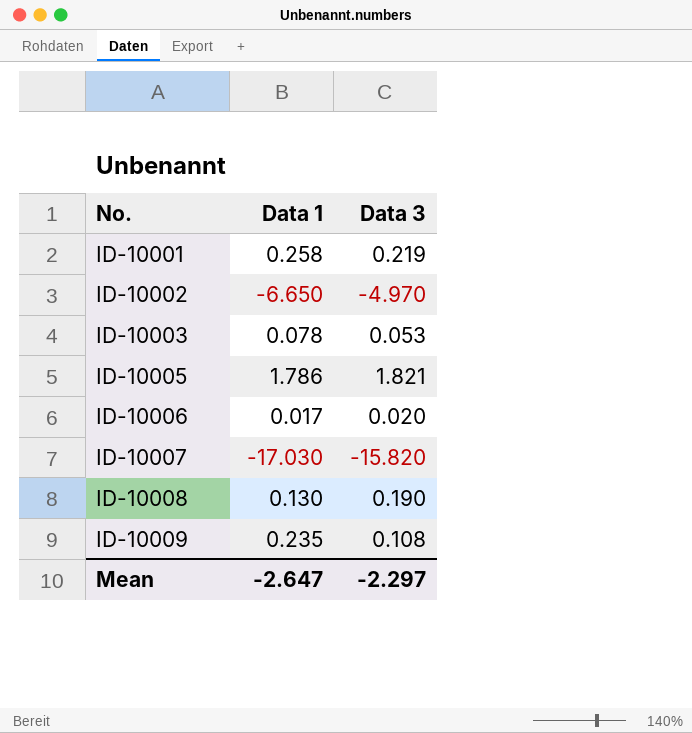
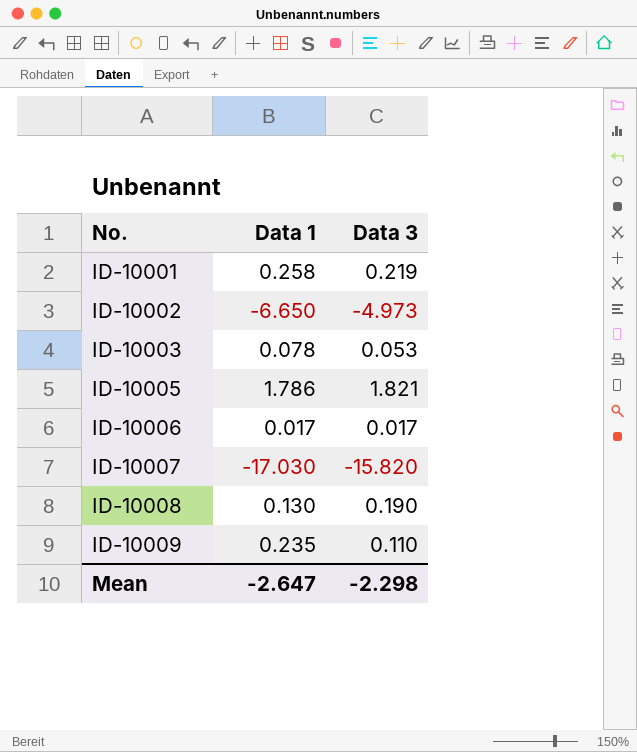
ID-10002 | Data 3: -4.970 -> -4.973
ID-10006 | Data 3: 0.020 -> 0.017
ID-10009 | Data 3: 0.108 -> 0.110
Mean | Data 3: -2.297 -> -2.298

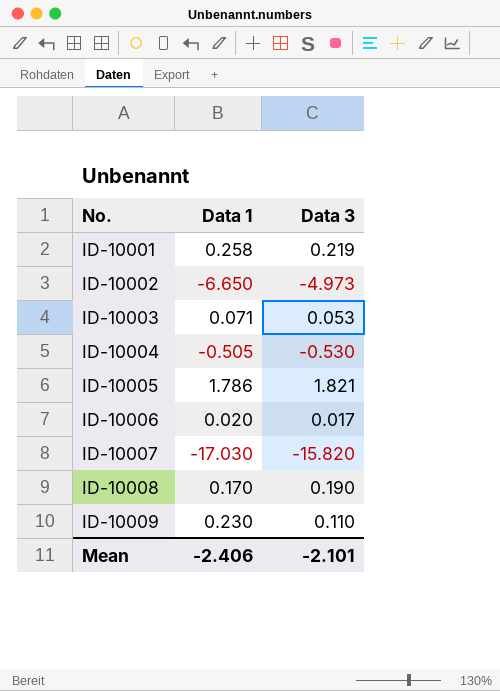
ID-10003 | Data 1: 0.078 -> 0.071
row ID-10004: none -> -0.505 | -0.530
ID-10006 | Data 1: 0.017 -> 0.020
ID-10008 | Data 1: 0.130 -> 0.170
ID-10009 | Data 1: 0.235 -> 0.230
Mean | Data 1: -2.647 -> -2.406
Mean | Data 3: -2.298 -> -2.101

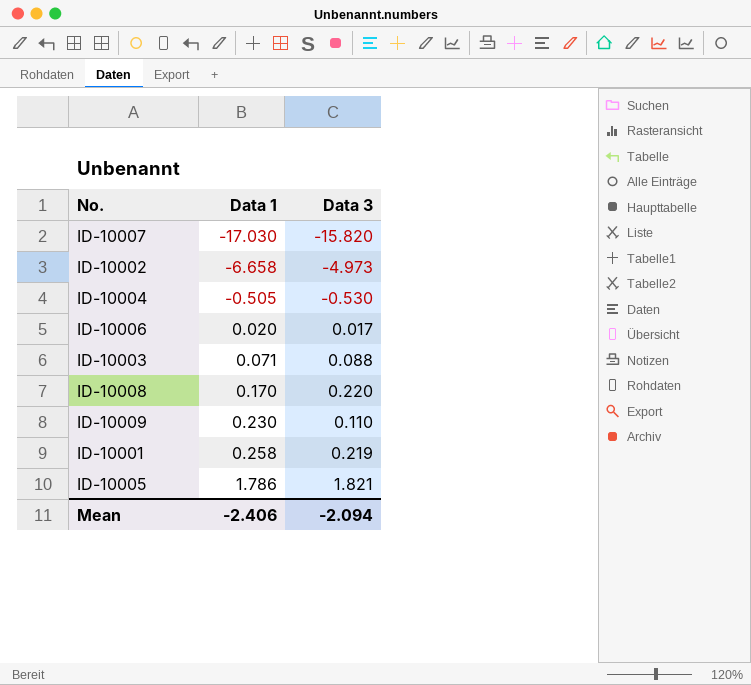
row order: No. ascending -> Data 1 ascending
ID-10002 | Data 1: -6.650 -> -6.658
ID-10003 | Data 3: 0.053 -> 0.088
ID-10008 | Data 3: 0.190 -> 0.220
Mean | Data 3: -2.101 -> -2.094

